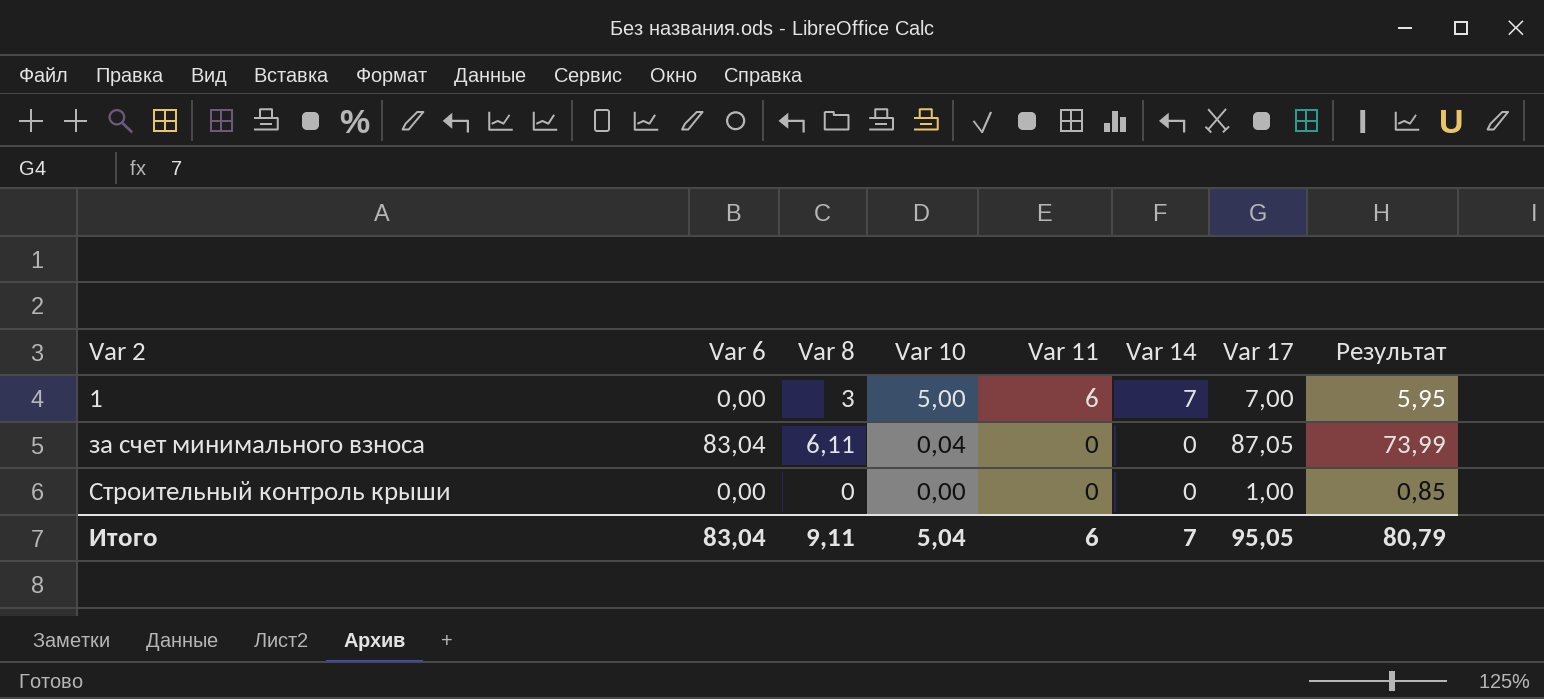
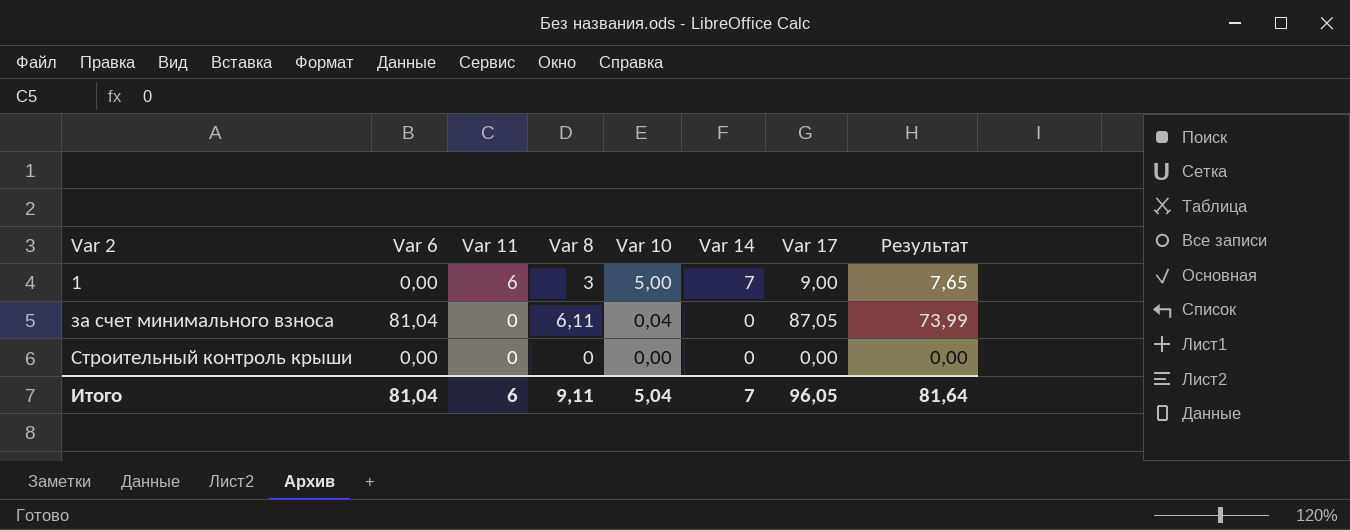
column Var 11 | position: 5 -> 3
1 | Var 17: 7,00 -> 9,00
1 | Результат: 5,95 -> 7,65
за счет минимального взноса | Var 6: 83,04 -> 81,04
Строительный контроль крыши | Var 17: 1,00 -> 0,00
Строительный контроль крыши | Результат: 0,85 -> 0,00
Итого | Var 6: 83,04 -> 81,04
Итого | Var 17: 95,05 -> 96,05
Итого | Результат: 80,79 -> 81,64

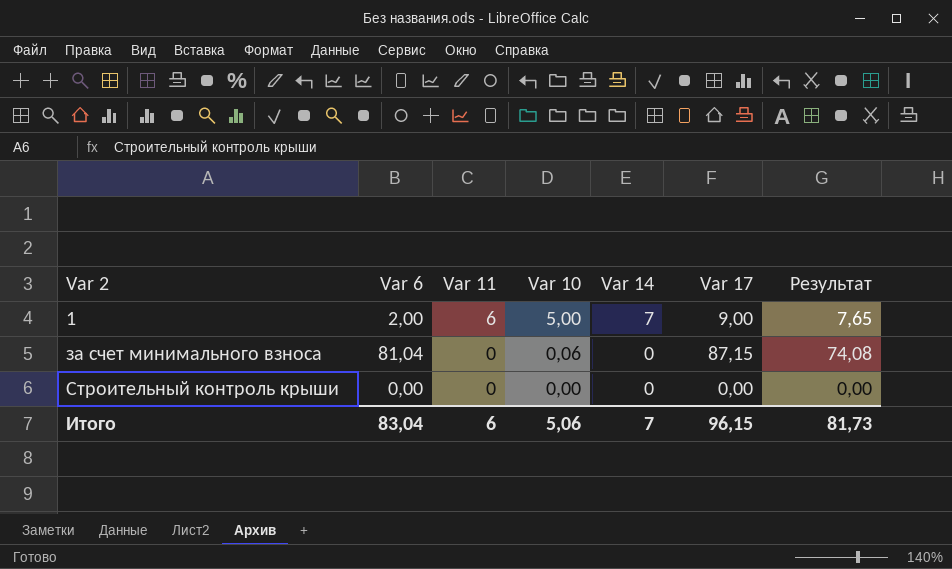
column Var 8 | position: 4 -> none
1 | Var 6: 0,00 -> 2,00
за счет минимального взноса | Var 10: 0,04 -> 0,06
за счет минимального взноса | Var 17: 87,05 -> 87,15
за счет минимального взноса | Результат: 73,99 -> 74,08
Итого | Var 6: 81,04 -> 83,04
Итого | Var 10: 5,04 -> 5,06
Итого | Var 17: 96,05 -> 96,15
Итого | Результат: 81,64 -> 81,73

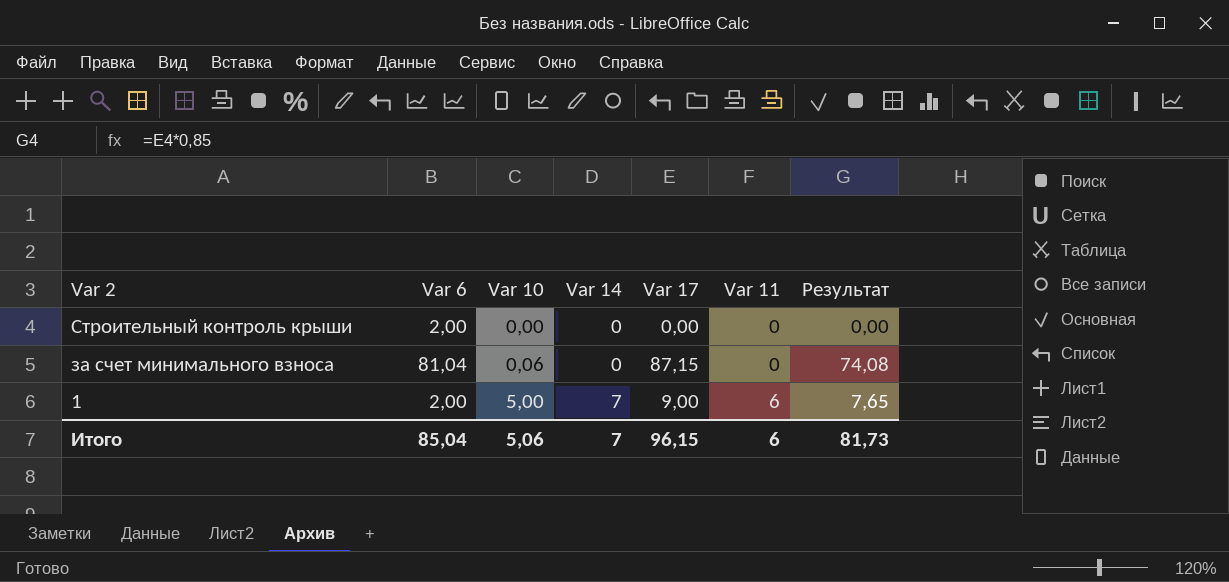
row order: Var 2 ascending -> Var 2 descending
column Var 11 | position: 3 -> 6
Строительный контроль крыши | Var 6: 0,00 -> 2,00
Итого | Var 6: 83,04 -> 85,04

